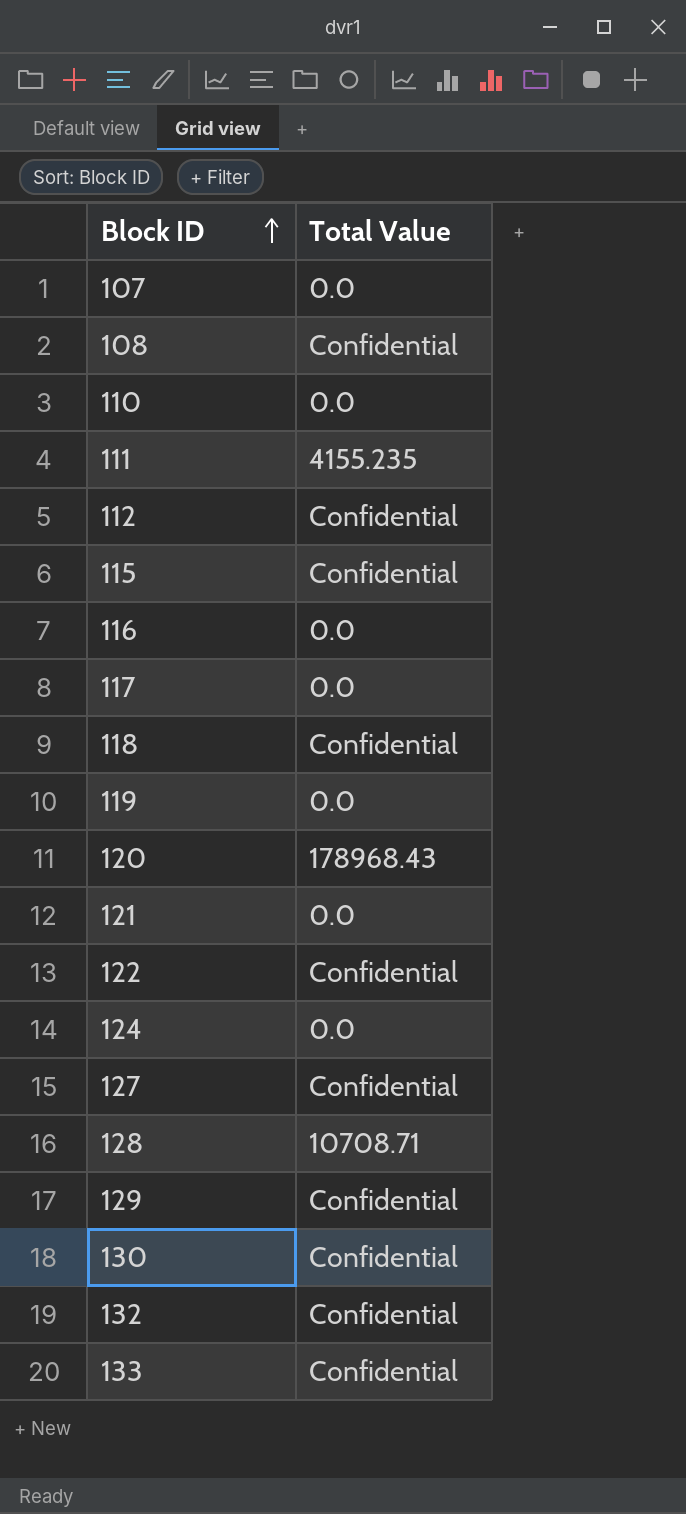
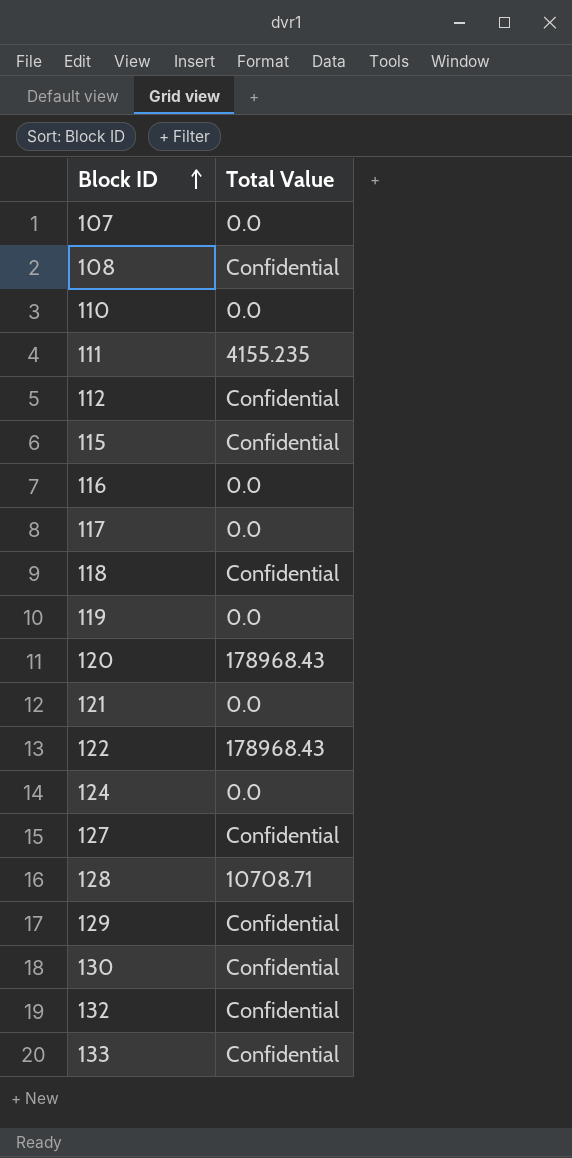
122 | Total Value: Confidential -> 178968.43

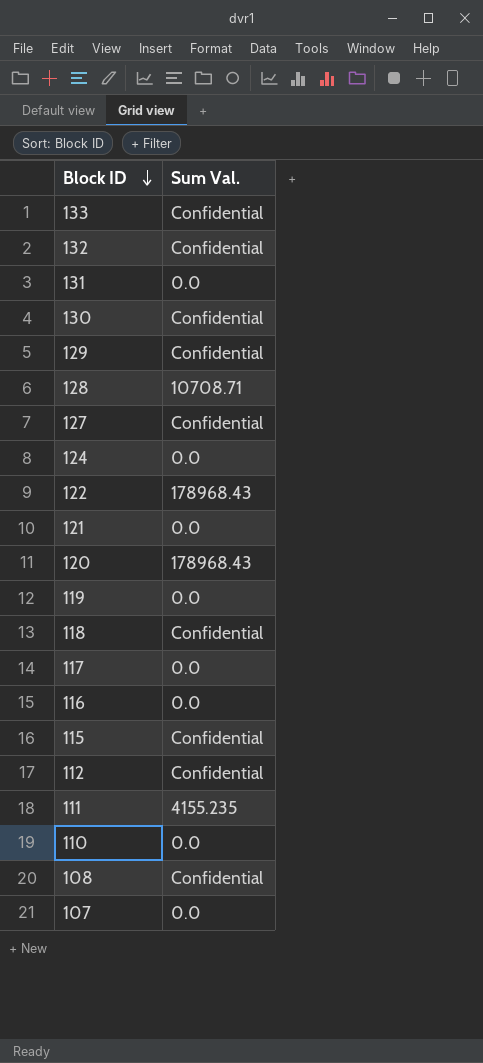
row order: Block ID ascending -> Block ID descending
column name: Total Value -> Sum Val.
row 131: none -> 0.0

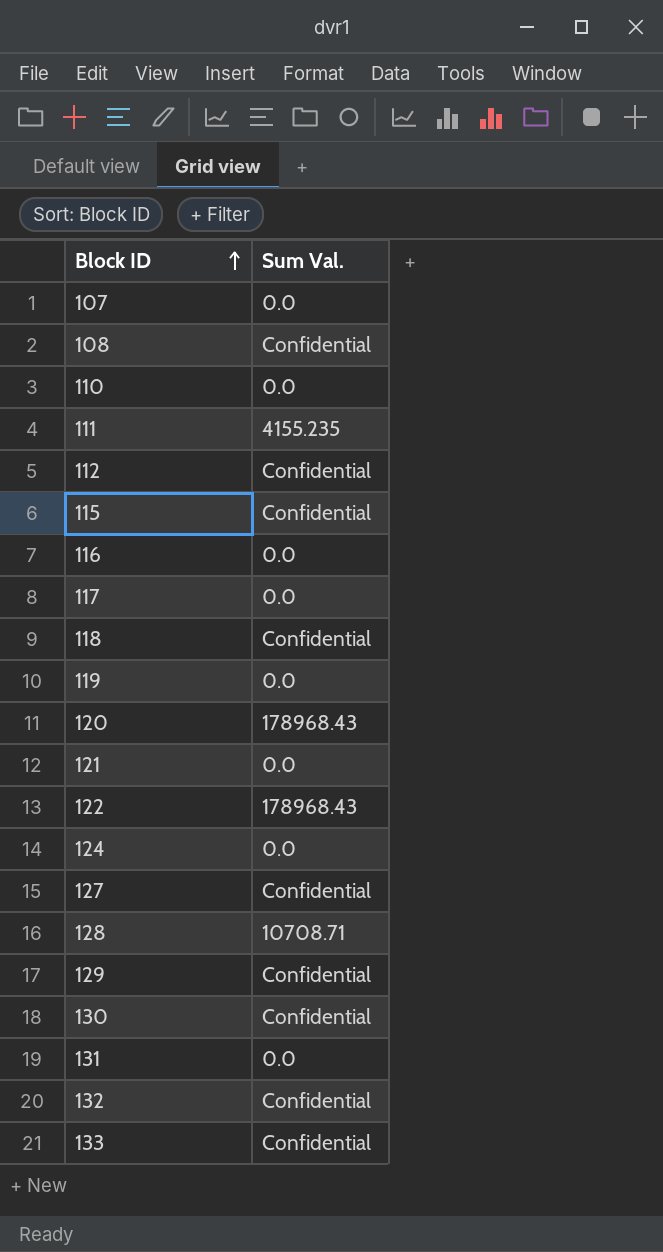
row order: Block ID descending -> Block ID ascending

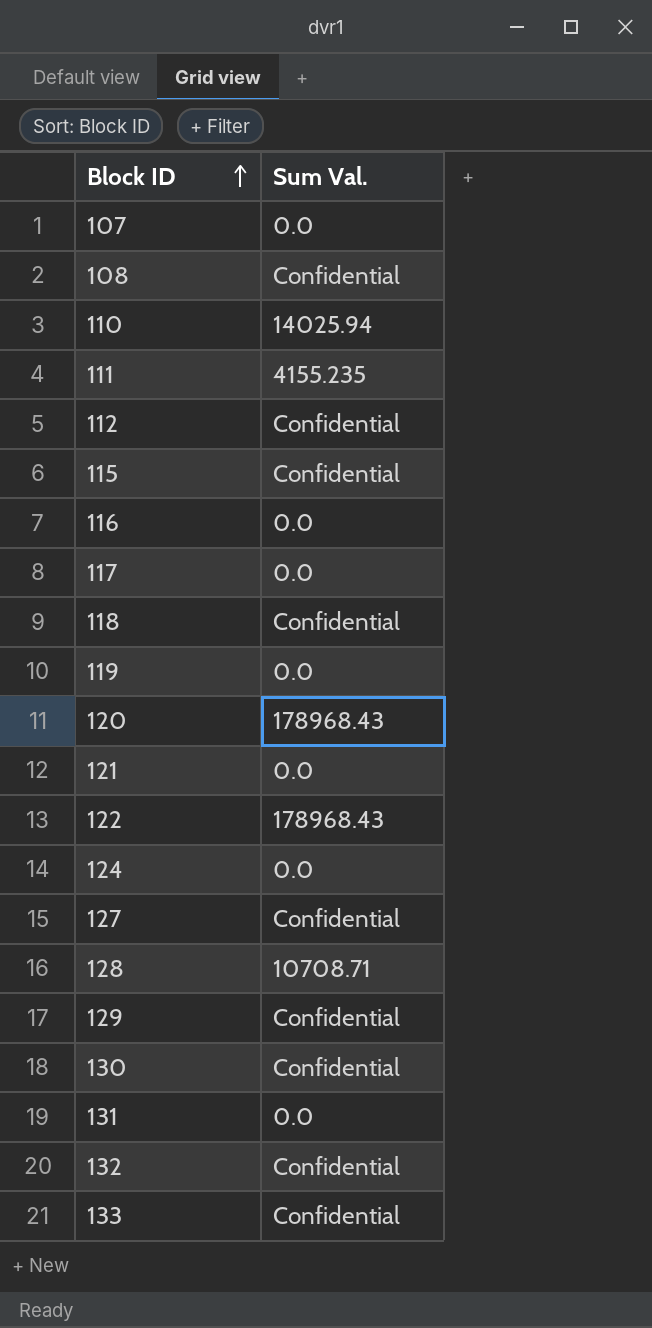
110 | Sum Val.: 0.0 -> 14025.94

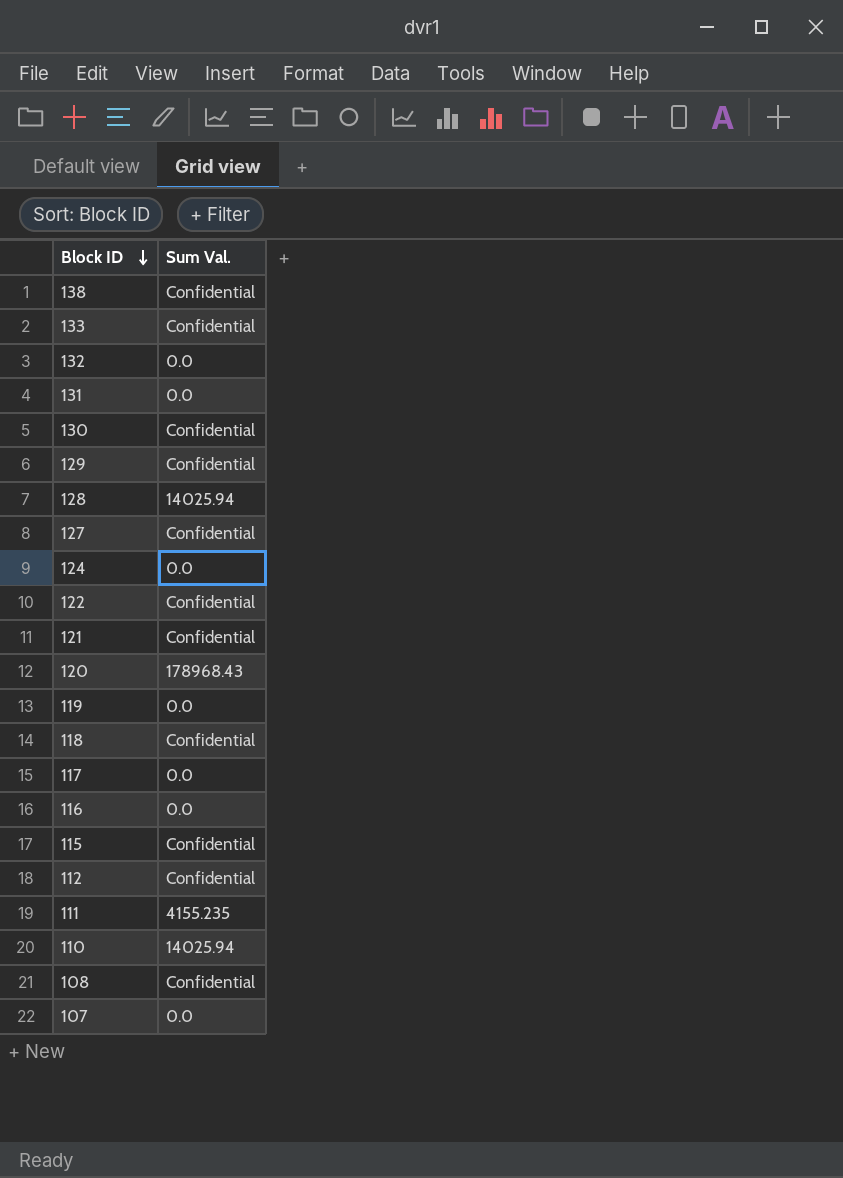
row order: Block ID ascending -> Block ID descending
row 138: none -> Confidential
132 | Sum Val.: Confidential -> 0.0
128 | Sum Val.: 10708.71 -> 14025.94
122 | Sum Val.: 178968.43 -> Confidential
121 | Sum Val.: 0.0 -> Confidential

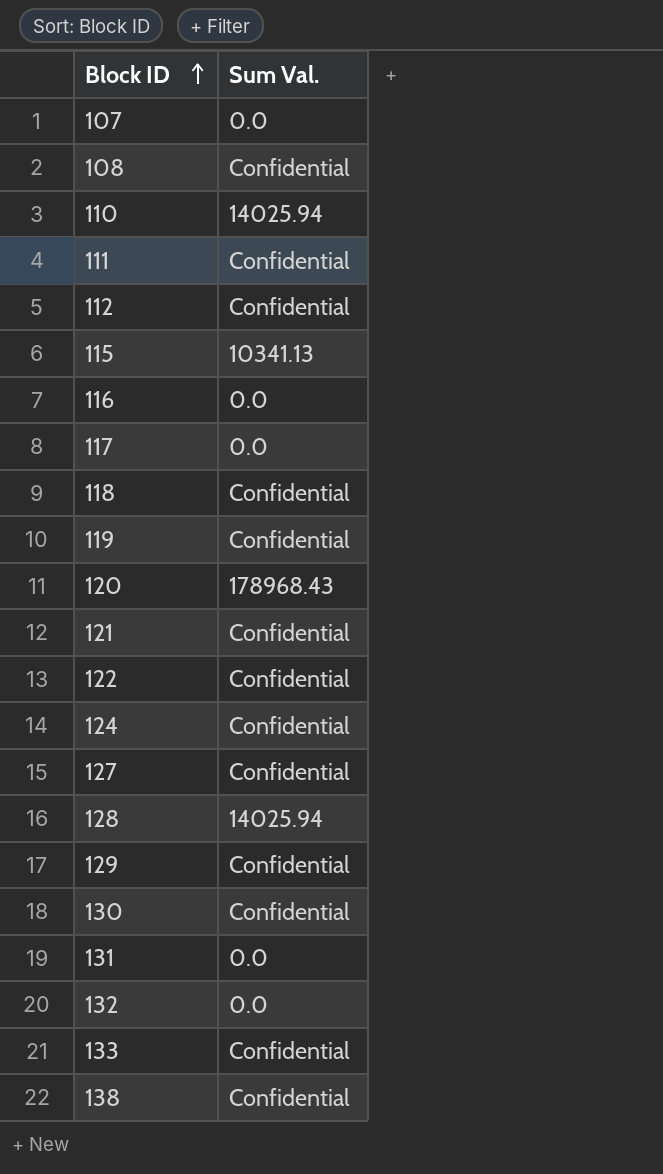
row order: Block ID descending -> Block ID ascending
111 | Sum Val.: 4155.235 -> Confidential
115 | Sum Val.: Confidential -> 10341.13
119 | Sum Val.: 0.0 -> Confidential
124 | Sum Val.: 0.0 -> Confidential

